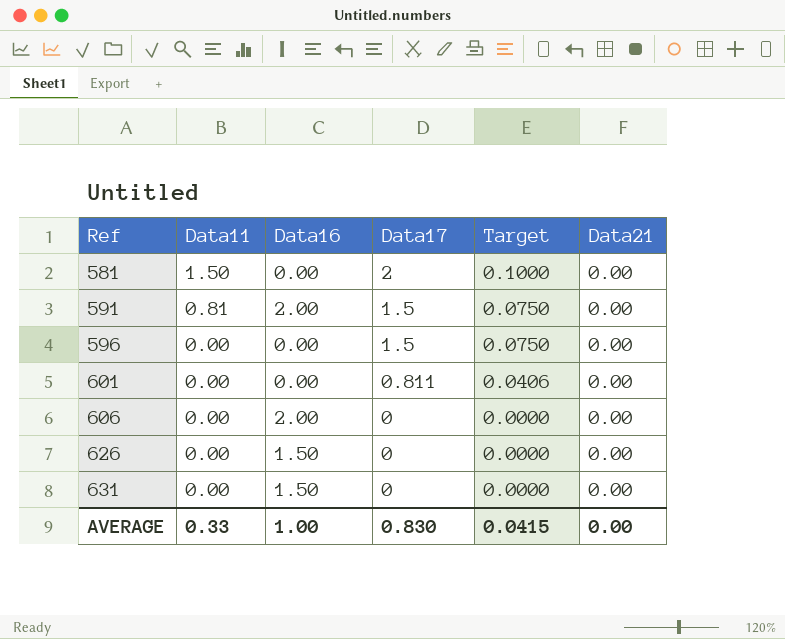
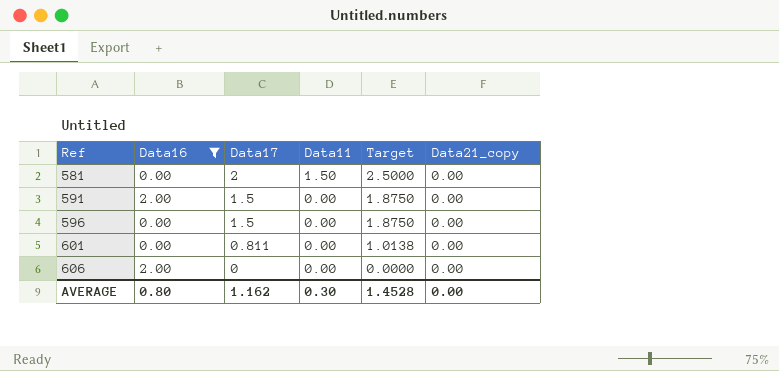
filter: none -> Data16 != 1.50
column Data11 | position: 2 -> 4
column Target | formula: [Data17] * 0.05 -> [Data17] * 1.25
column name: Data21 -> Data21_copy
591 | Data11: 0.81 -> 0.00
AVERAGE | Data16: 1.00 -> 0.80
AVERAGE | Data17: 0.830 -> 1.162
AVERAGE | Data11: 0.33 -> 0.30
AVERAGE | Target: 0.0415 -> 1.4528

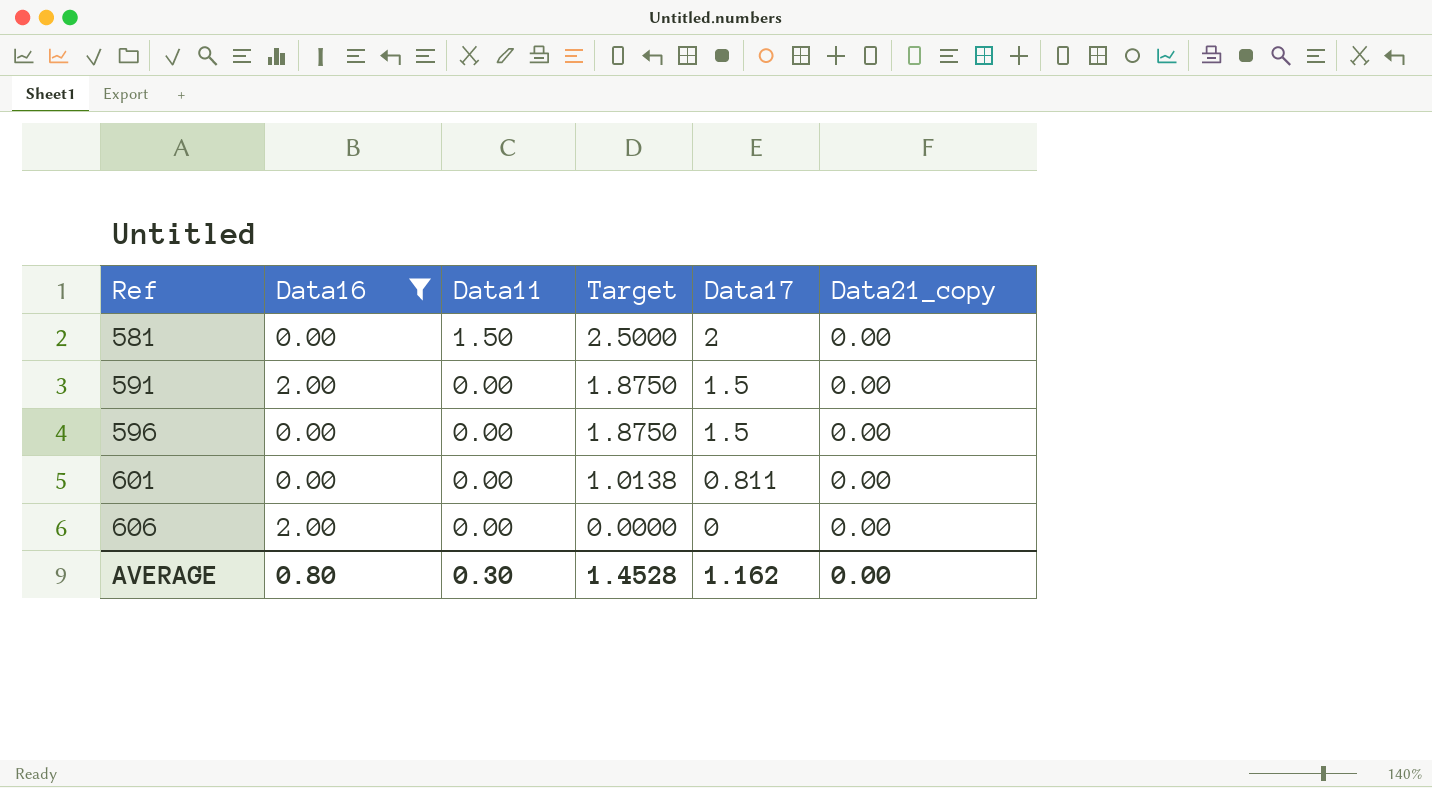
column Data17 | position: 3 -> 5

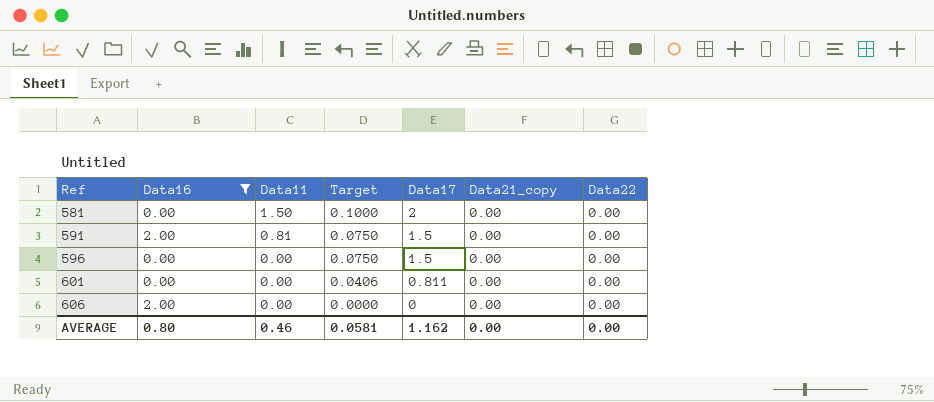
column Target | formula: [Data17] * 1.25 -> [Data17] * 0.05
column Data22 | position: none -> 7
591 | Data11: 0.00 -> 0.81
AVERAGE | Data11: 0.30 -> 0.46
AVERAGE | Target: 1.4528 -> 0.0581

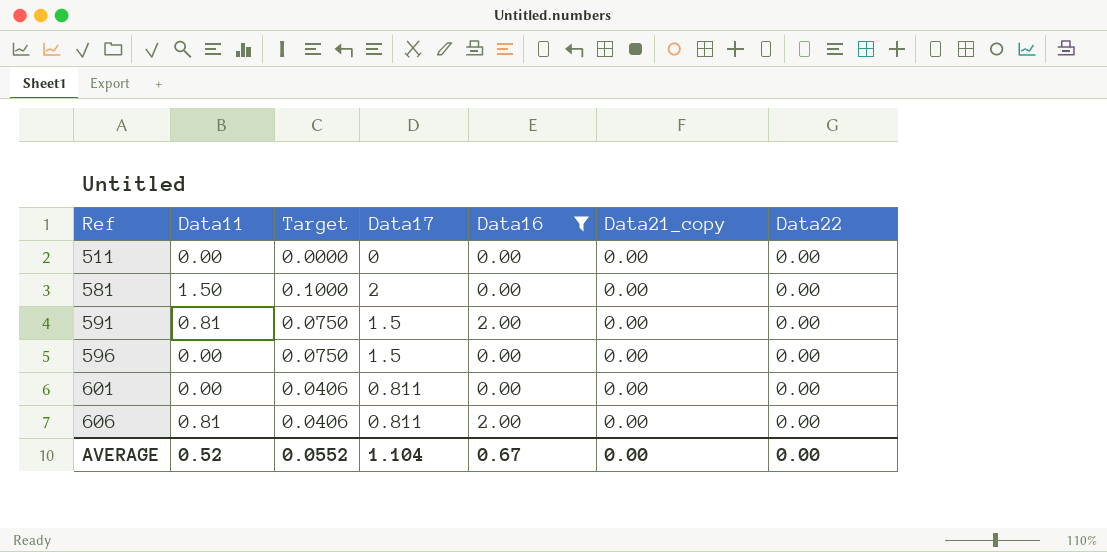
column Data16 | position: 2 -> 5
row 511: none -> 0.00 | 0.0000 | 0 | 0.00 | 0.00 | 0.00
606 | Data11: 0.00 -> 0.81
606 | Target: 0.0000 -> 0.0406
606 | Data17: 0 -> 0.811
AVERAGE | Data11: 0.46 -> 0.52
AVERAGE | Target: 0.0581 -> 0.0552
AVERAGE | Data17: 1.162 -> 1.104
AVERAGE | Data16: 0.80 -> 0.67

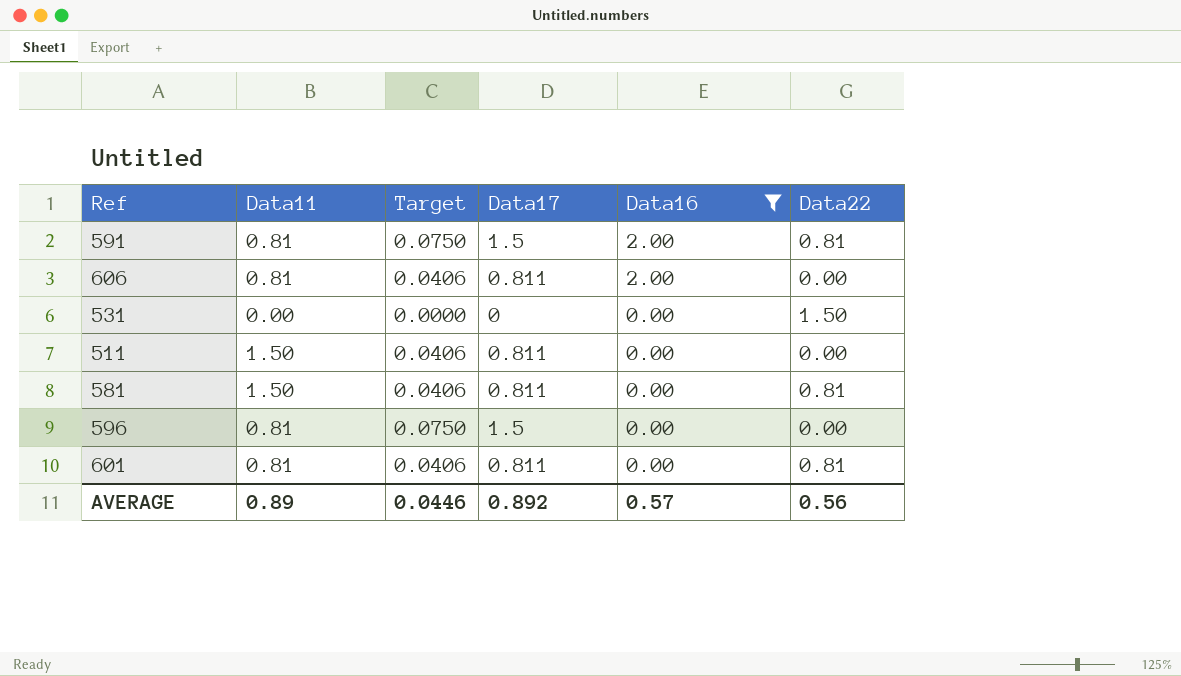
row order: Ref ascending -> Data16 descending
column Data21_copy | position: 6 -> none
591 | Data22: 0.00 -> 0.81
row 531: none -> 0.00 | 0.0000 | 0 | 0.00 | 1.50
511 | Data11: 0.00 -> 1.50
511 | Target: 0.0000 -> 0.0406
511 | Data17: 0 -> 0.811
581 | Target: 0.1000 -> 0.0406
581 | Data17: 2 -> 0.811
581 | Data22: 0.00 -> 0.81
596 | Data11: 0.00 -> 0.81
601 | Data11: 0.00 -> 0.81
601 | Data22: 0.00 -> 0.81
AVERAGE | Data11: 0.52 -> 0.89
AVERAGE | Target: 0.0552 -> 0.0446
AVERAGE | Data17: 1.104 -> 0.892
AVERAGE | Data16: 0.67 -> 0.57
AVERAGE | Data22: 0.00 -> 0.56

